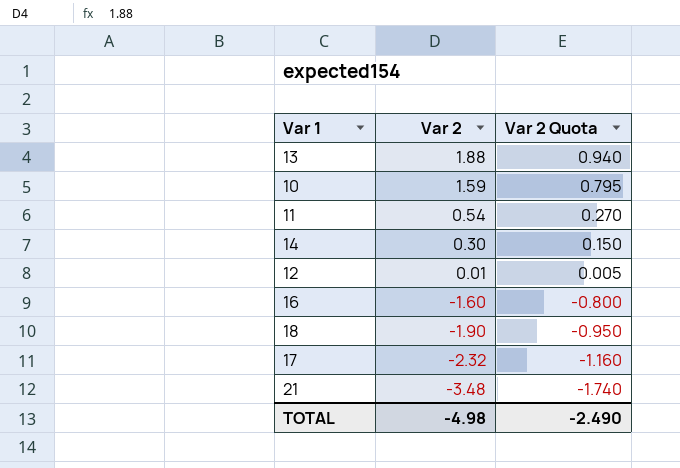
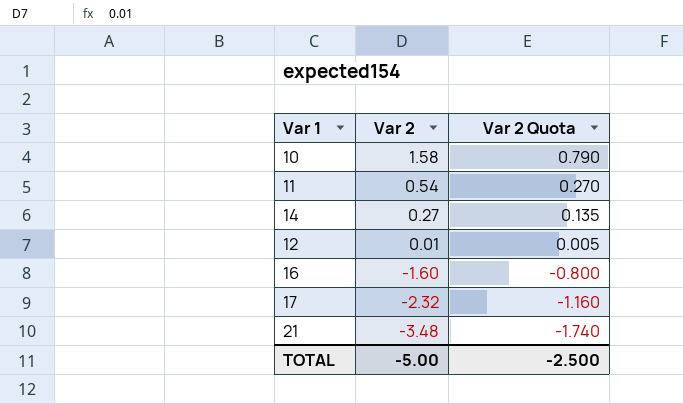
row 13: 1.88 | 0.940 -> none
row 18: -1.90 | -0.950 -> none
10 | Var 2: 1.59 -> 1.58
10 | Var 2 Quota: 0.795 -> 0.790
14 | Var 2: 0.30 -> 0.27
14 | Var 2 Quota: 0.150 -> 0.135
TOTAL | Var 2: -4.98 -> -5.00
TOTAL | Var 2 Quota: -2.490 -> -2.500

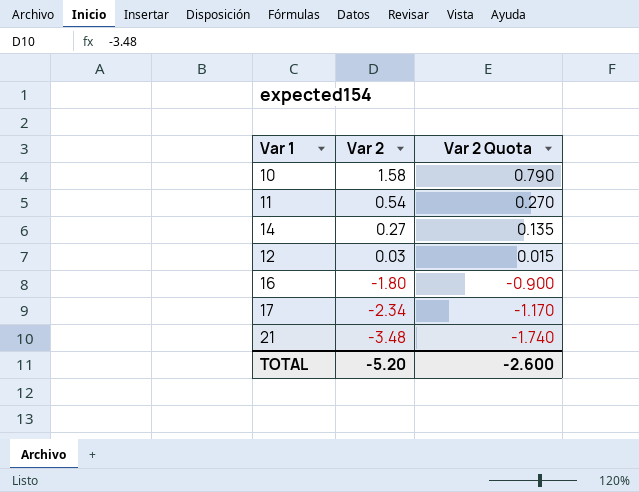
12 | Var 2: 0.01 -> 0.03
12 | Var 2 Quota: 0.005 -> 0.015
16 | Var 2: -1.60 -> -1.80
16 | Var 2 Quota: -0.800 -> -0.900
17 | Var 2: -2.32 -> -2.34
17 | Var 2 Quota: -1.160 -> -1.170
TOTAL | Var 2: -5.00 -> -5.20
TOTAL | Var 2 Quota: -2.500 -> -2.600

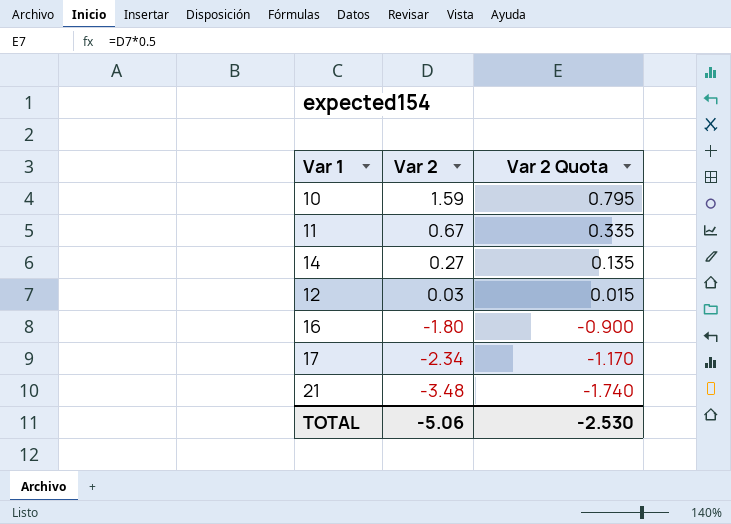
10 | Var 2: 1.58 -> 1.59
10 | Var 2 Quota: 0.790 -> 0.795
11 | Var 2: 0.54 -> 0.67
11 | Var 2 Quota: 0.270 -> 0.335
TOTAL | Var 2: -5.20 -> -5.06
TOTAL | Var 2 Quota: -2.600 -> -2.530

